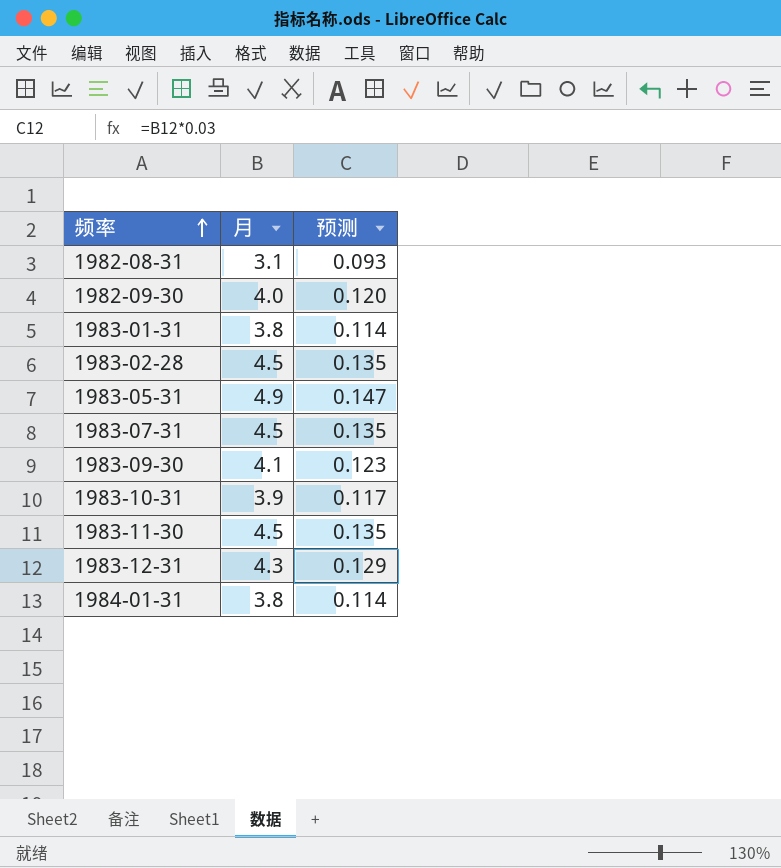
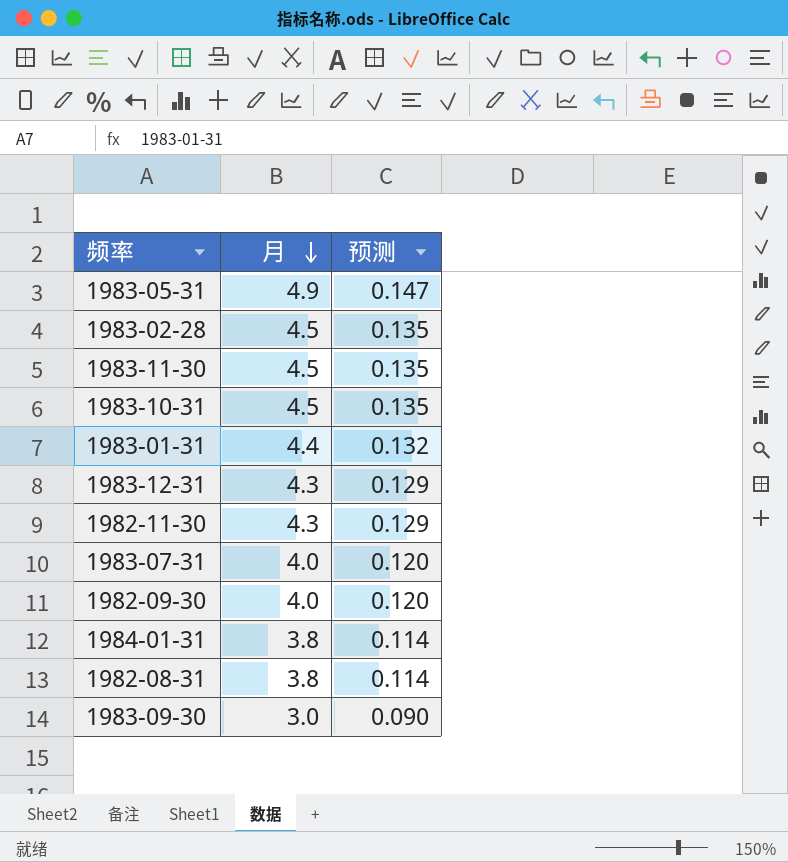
row order: 频率 ascending -> 月 descending
1983-10-31 | 月: 3.9 -> 4.5
1983-10-31 | 预测: 0.117 -> 0.135
1983-01-31 | 月: 3.8 -> 4.4
1983-01-31 | 预测: 0.114 -> 0.132
row 1982-11-30: none -> 4.3 | 0.129
1983-07-31 | 月: 4.5 -> 4.0
1983-07-31 | 预测: 0.135 -> 0.120
1982-08-31 | 月: 3.1 -> 3.8
1982-08-31 | 预测: 0.093 -> 0.114
1983-09-30 | 月: 4.1 -> 3.0
1983-09-30 | 预测: 0.123 -> 0.090

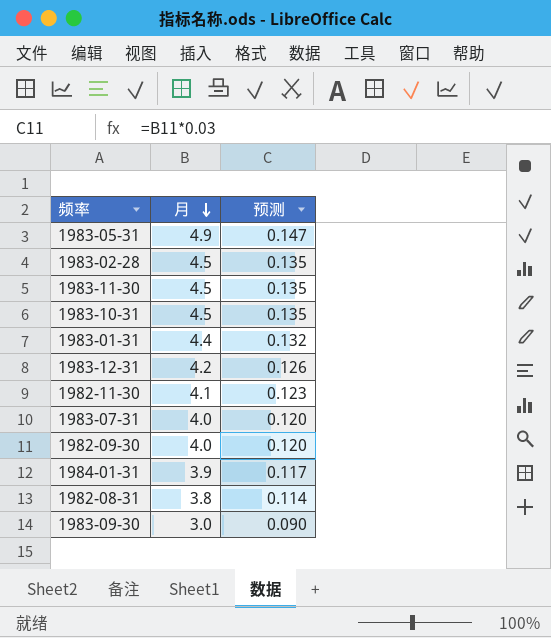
1983-12-31 | 月: 4.3 -> 4.2
1983-12-31 | 预测: 0.129 -> 0.126
1982-11-30 | 月: 4.3 -> 4.1
1982-11-30 | 预测: 0.129 -> 0.123
1984-01-31 | 月: 3.8 -> 3.9
1984-01-31 | 预测: 0.114 -> 0.117

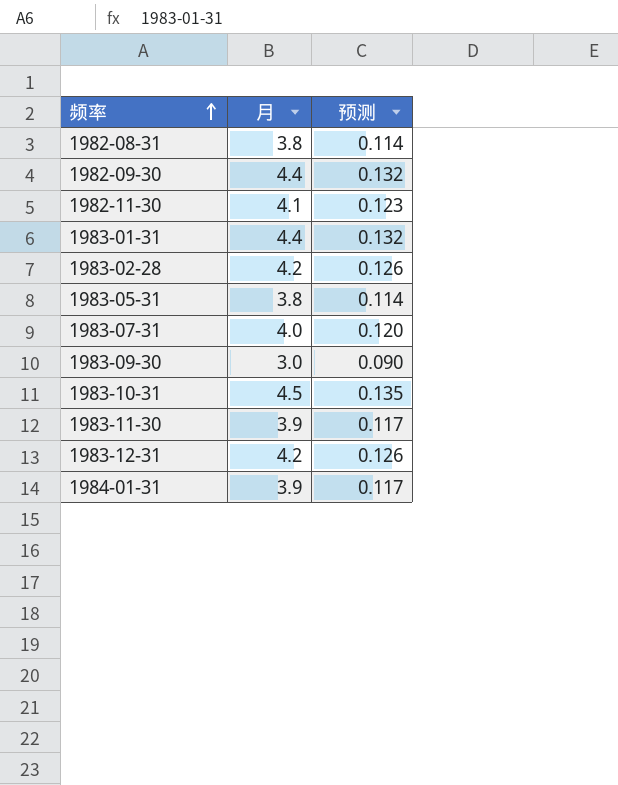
row order: 月 descending -> 频率 ascending
1982-09-30 | 月: 4.0 -> 4.4
1982-09-30 | 预测: 0.120 -> 0.132
1983-02-28 | 月: 4.5 -> 4.2
1983-02-28 | 预测: 0.135 -> 0.126
1983-05-31 | 月: 4.9 -> 3.8
1983-05-31 | 预测: 0.147 -> 0.114
1983-11-30 | 月: 4.5 -> 3.9
1983-11-30 | 预测: 0.135 -> 0.117

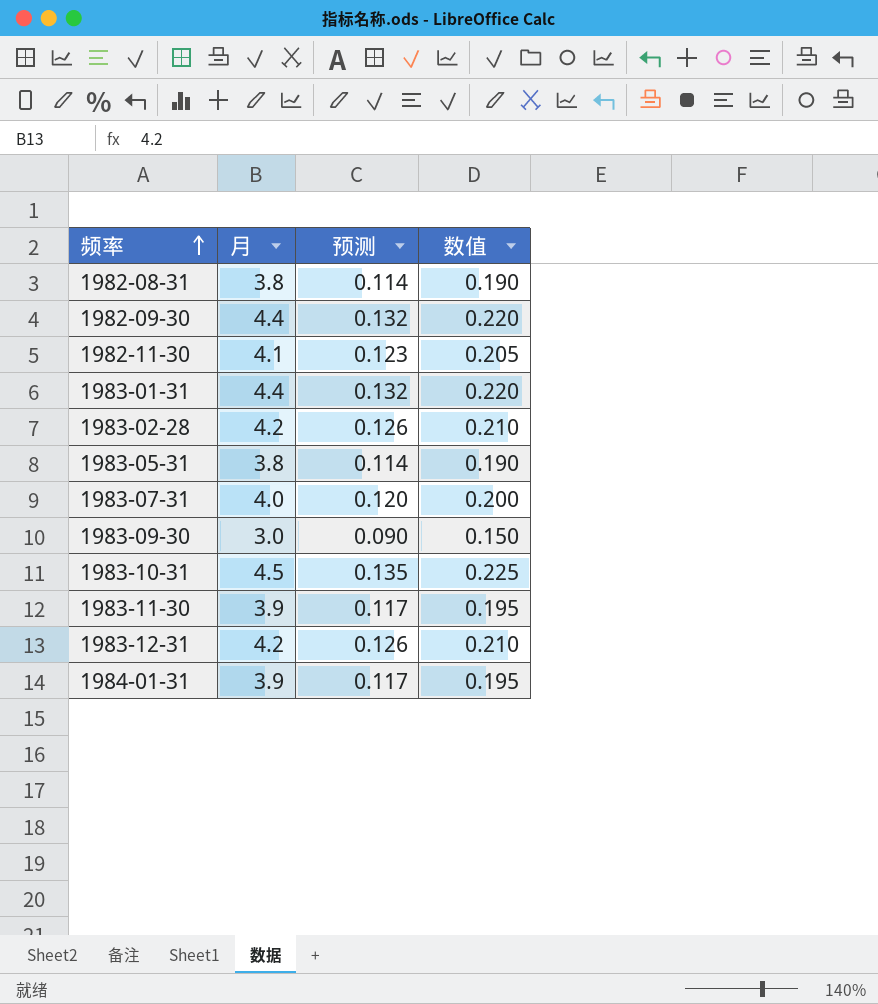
column 数值 | formula: none -> [月] * 0.05

